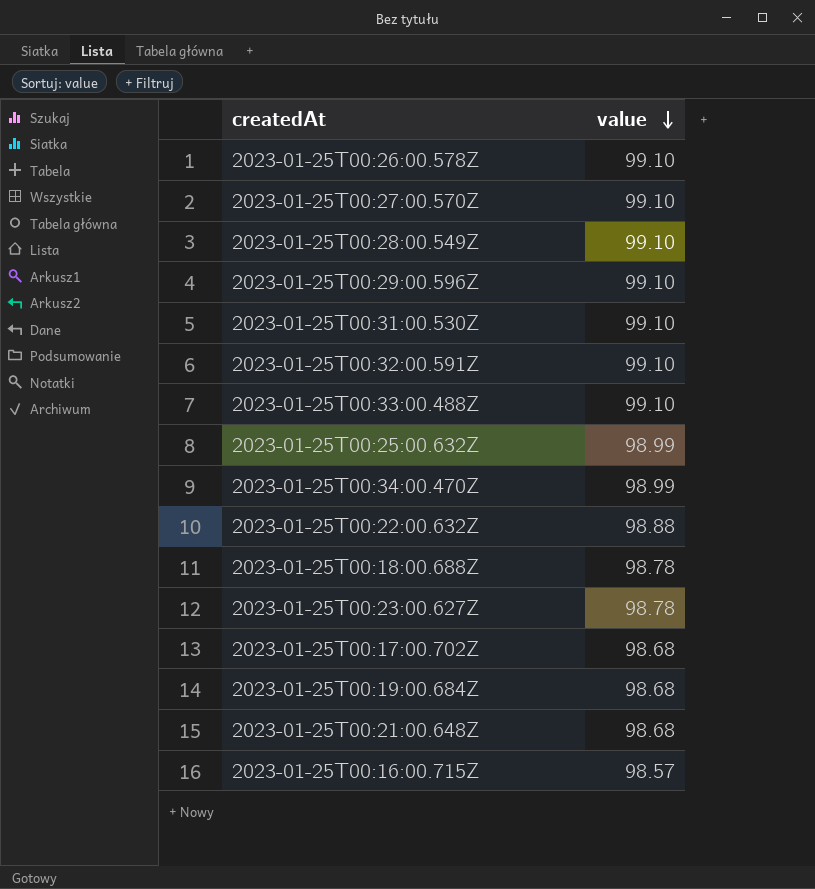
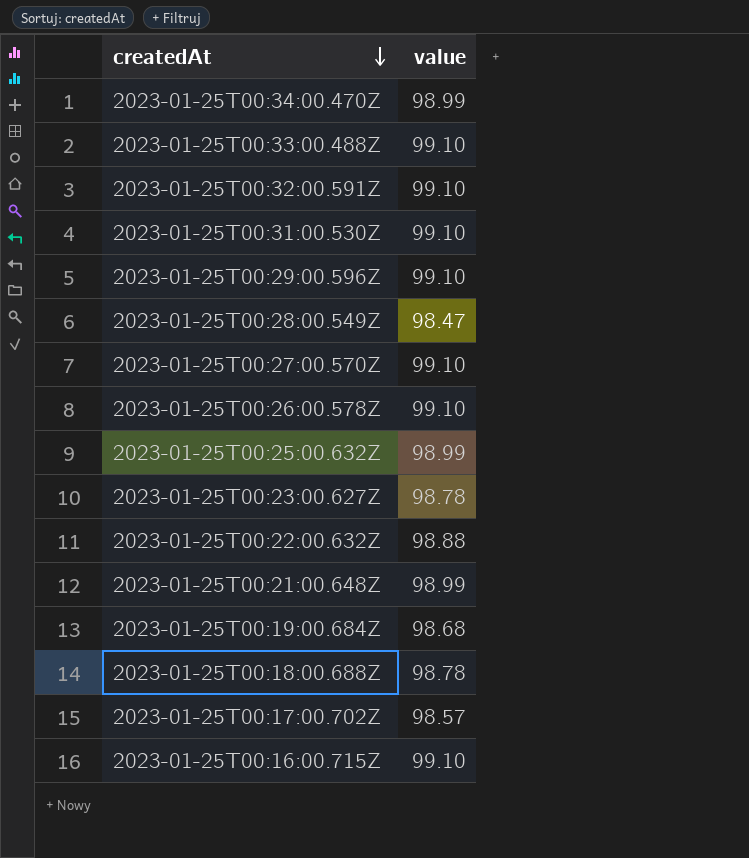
row order: value descending -> createdAt descending
2023-01-25T00:28:00.549Z | value: 99.10 -> 98.47
2023-01-25T00:21:00.648Z | value: 98.68 -> 98.99
2023-01-25T00:17:00.702Z | value: 98.68 -> 98.57
2023-01-25T00:16:00.715Z | value: 98.57 -> 99.10

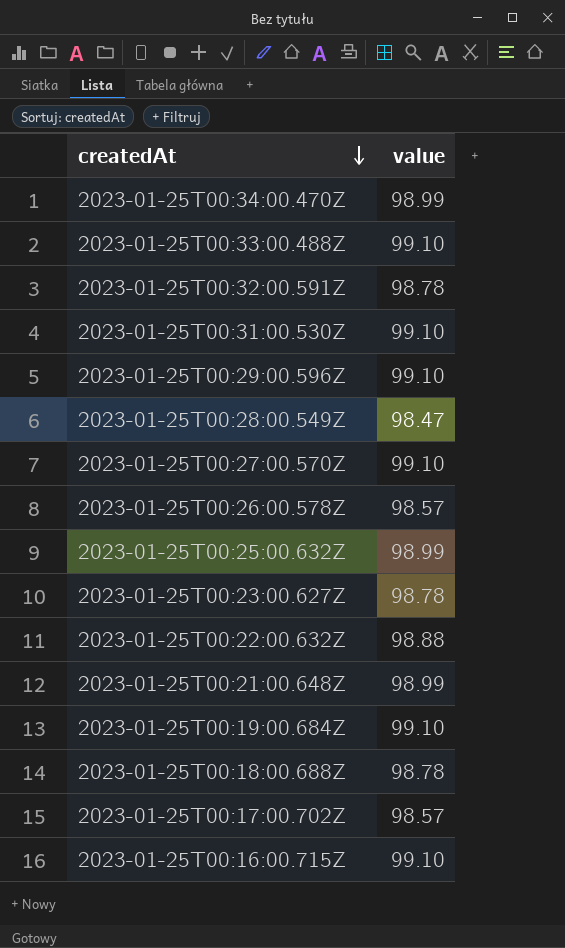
2023-01-25T00:32:00.591Z | value: 99.10 -> 98.78
2023-01-25T00:26:00.578Z | value: 99.10 -> 98.57
2023-01-25T00:19:00.684Z | value: 98.68 -> 99.10

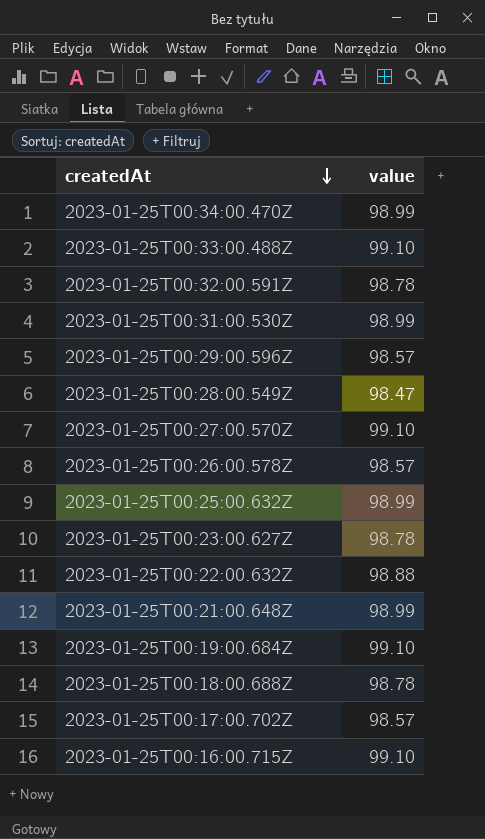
2023-01-25T00:31:00.530Z | value: 99.10 -> 98.99
2023-01-25T00:29:00.596Z | value: 99.10 -> 98.57

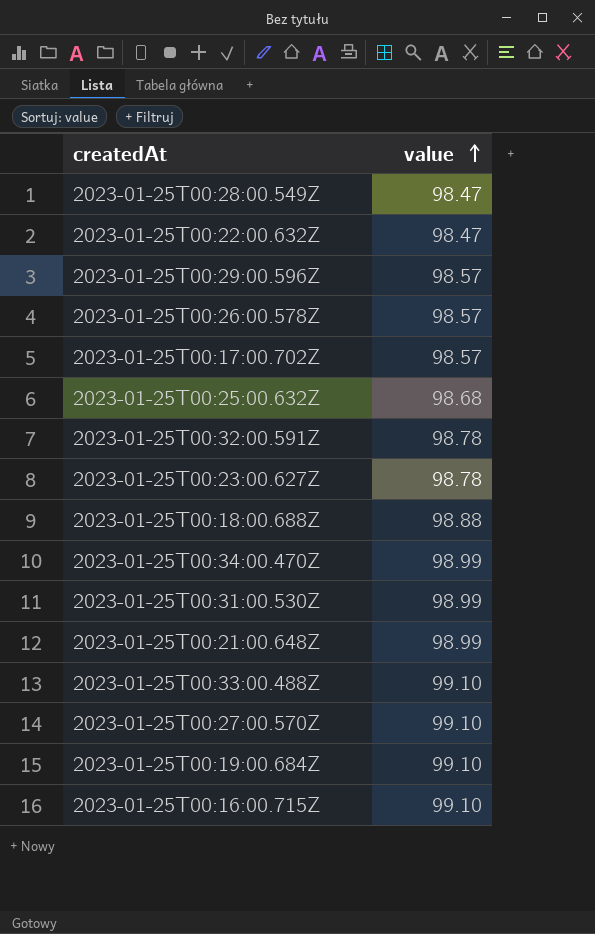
row order: createdAt descending -> value ascending
2023-01-25T00:22:00.632Z | value: 98.88 -> 98.47
2023-01-25T00:25:00.632Z | value: 98.99 -> 98.68
2023-01-25T00:18:00.688Z | value: 98.78 -> 98.88

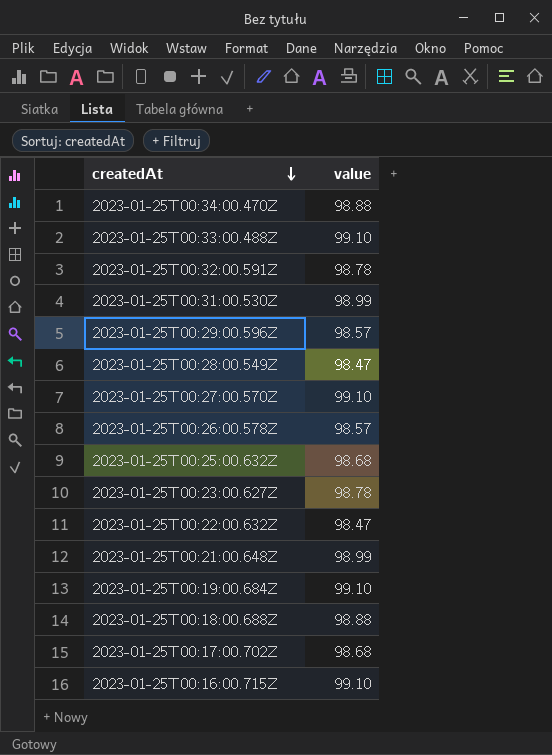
row order: value ascending -> createdAt descending
2023-01-25T00:34:00.470Z | value: 98.99 -> 98.88
2023-01-25T00:17:00.702Z | value: 98.57 -> 98.68

